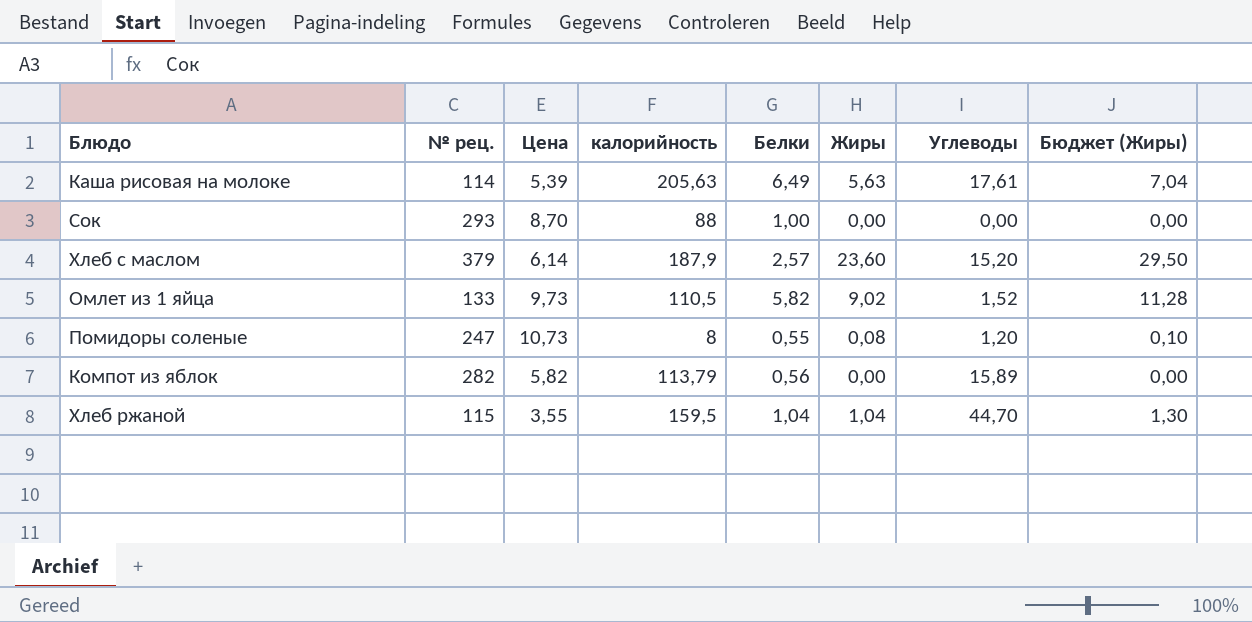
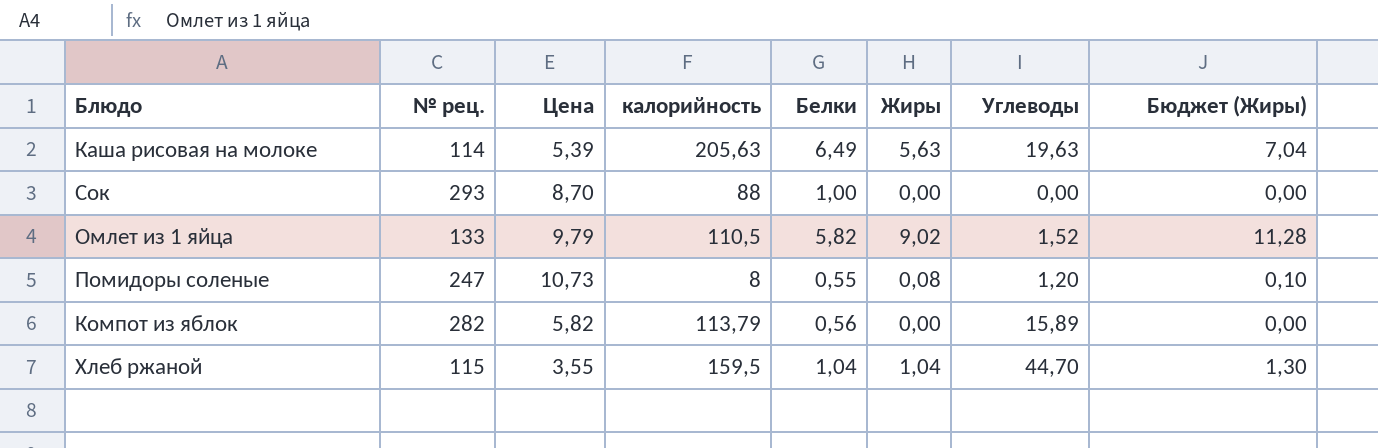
row Хлеб с маслом: 379 | 6,14 | 187,9 | 2,57 | 23,60 | 15,20 | 29,50 -> none
Каша рисовая на молоке | Углеводы: 17,61 -> 19,63
Омлет из 1 яйца | Цена: 9,73 -> 9,79

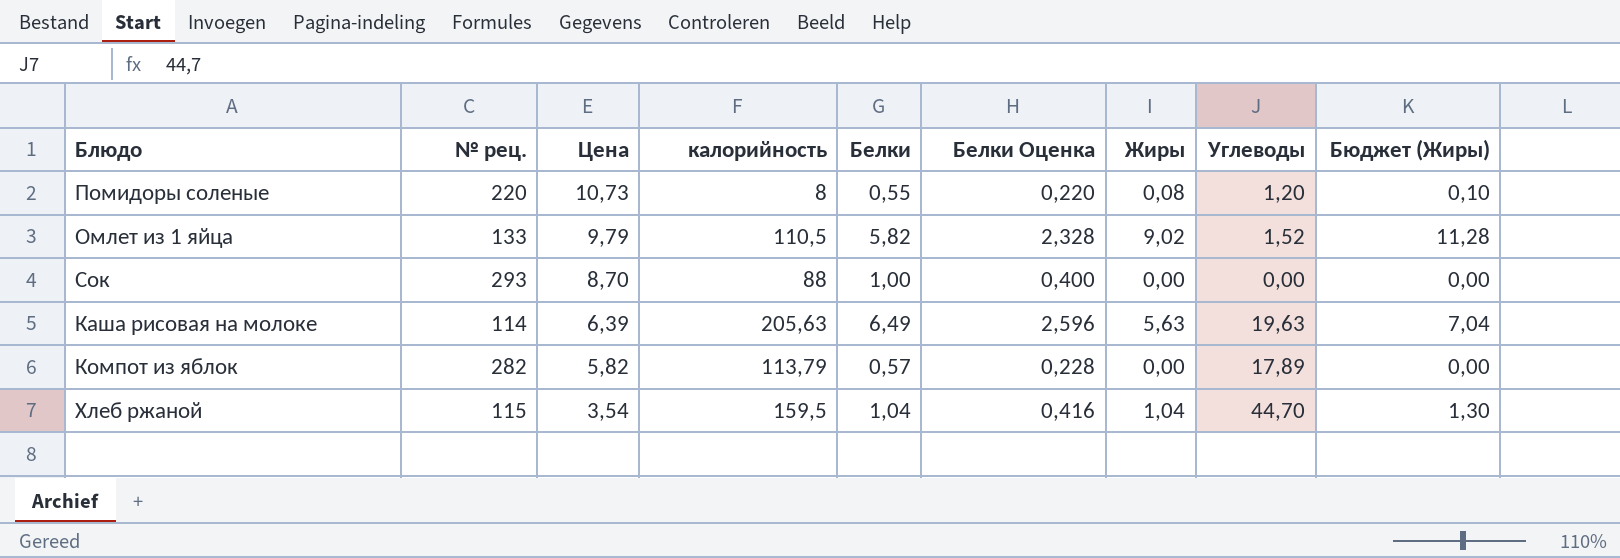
row order: none -> Цена descending
column Белки Оценка | formula: none -> [Белки] * 0,4
Помидоры соленые | № рец.: 247 -> 220
Каша рисовая на молоке | Цена: 5,39 -> 6,39
Компот из яблок | Белки: 0,56 -> 0,57
Компот из яблок | Углеводы: 15,89 -> 17,89
Хлеб ржаной | Цена: 3,55 -> 3,54

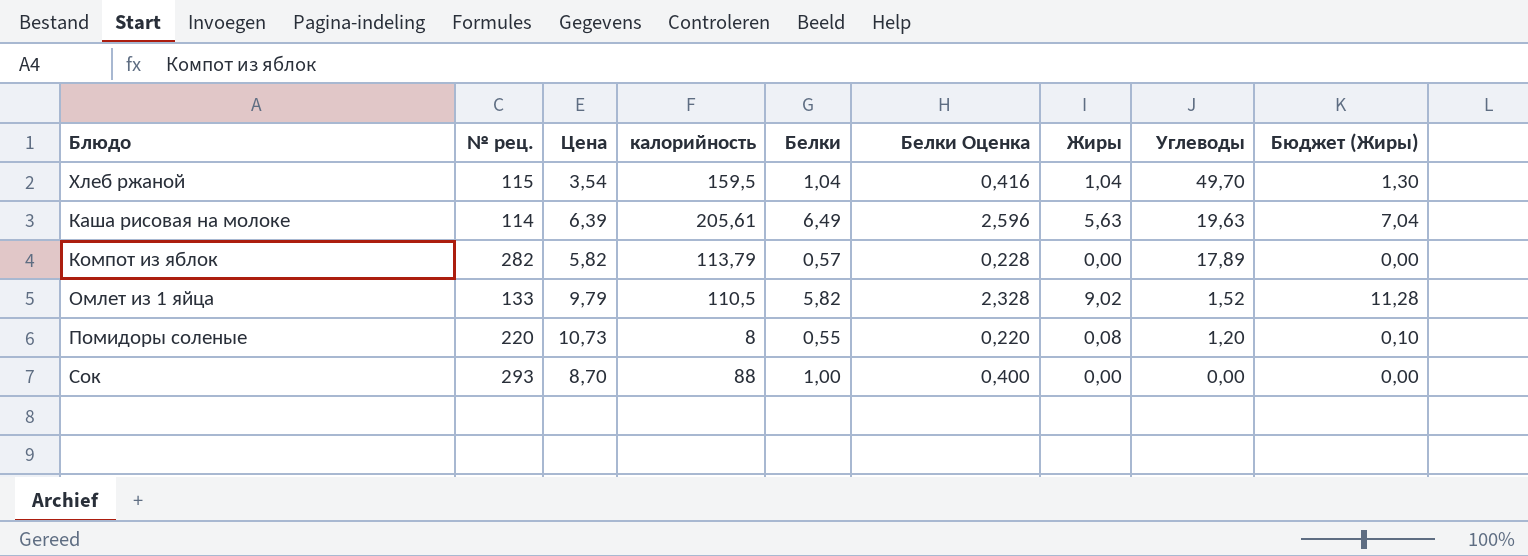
row order: Цена descending -> Углеводы descending
Хлеб ржаной | Углеводы: 44,70 -> 49,70
Каша рисовая на молоке | калорийность: 205,63 -> 205,61

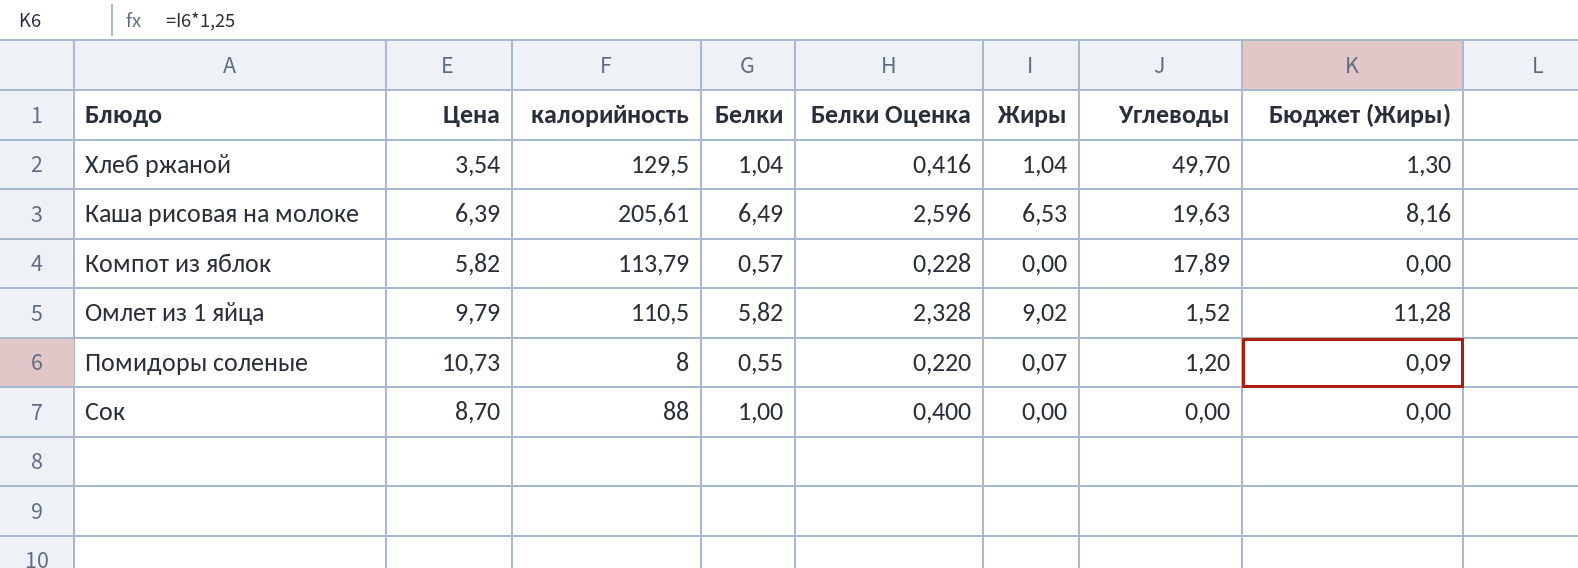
column № рец. | position: 2 -> none
Хлеб ржаной | калорийность: 159,5 -> 129,5
Каша рисовая на молоке | Жиры: 5,63 -> 6,53
Каша рисовая на молоке | Бюджет (Жиры): 7,04 -> 8,16
Помидоры соленые | Жиры: 0,08 -> 0,07
Помидоры соленые | Бюджет (Жиры): 0,10 -> 0,09

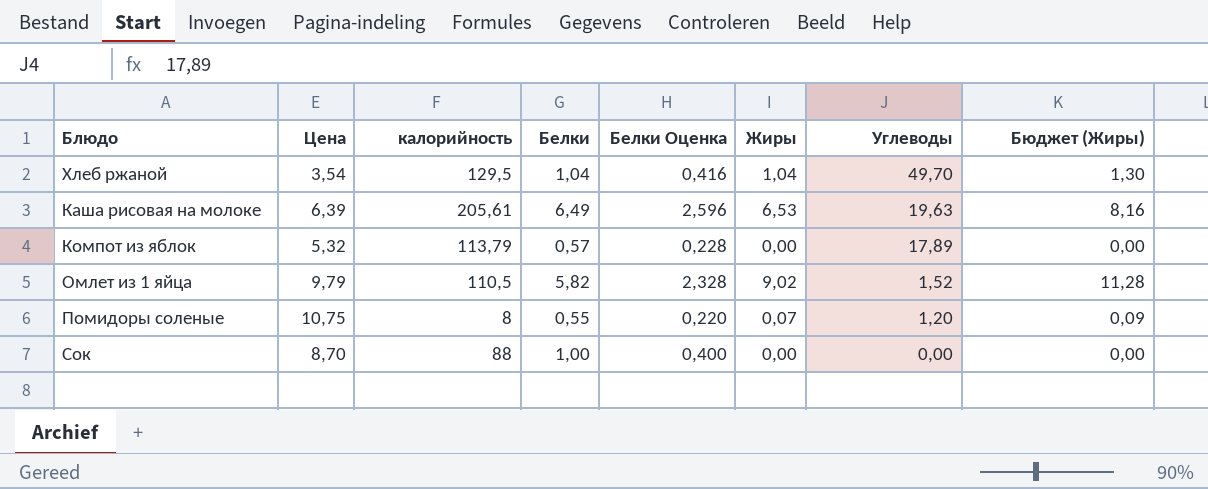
Компот из яблок | Цена: 5,82 -> 5,32
Помидоры соленые | Цена: 10,73 -> 10,75

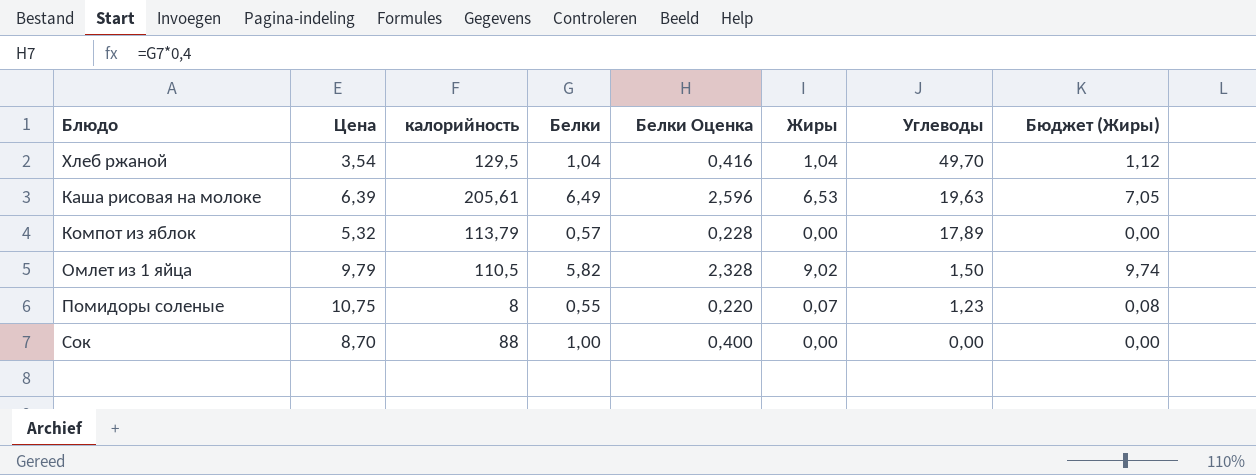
column Бюджет (Жиры) | formula: [Жиры] * 1,25 -> [Жиры] * 1,08
Омлет из 1 яйца | Углеводы: 1,52 -> 1,50
Помидоры соленые | Углеводы: 1,20 -> 1,23

